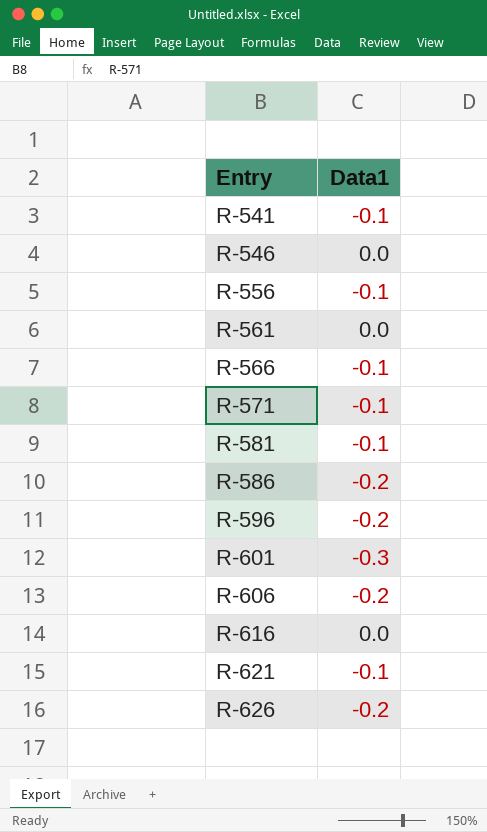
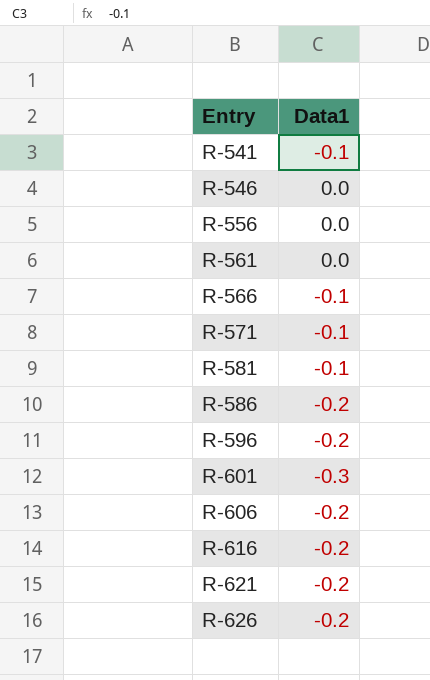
R-556 | Data1: -0.1 -> 0.0
R-616 | Data1: 0.0 -> -0.2
R-621 | Data1: -0.1 -> -0.2

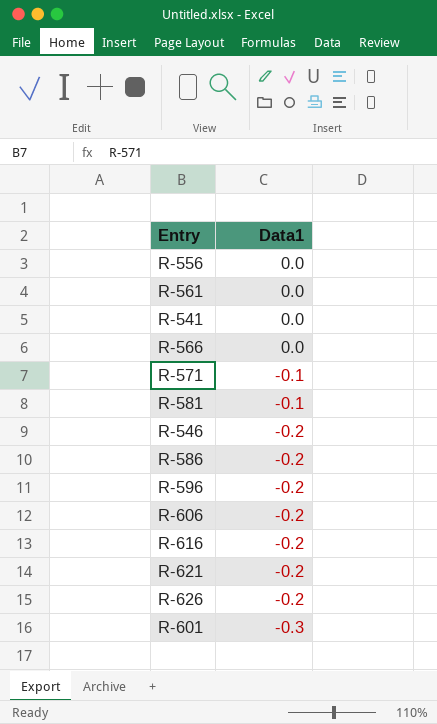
row order: Entry ascending -> Data1 descending
R-541 | Data1: -0.1 -> 0.0
R-566 | Data1: -0.1 -> 0.0
R-546 | Data1: 0.0 -> -0.2

